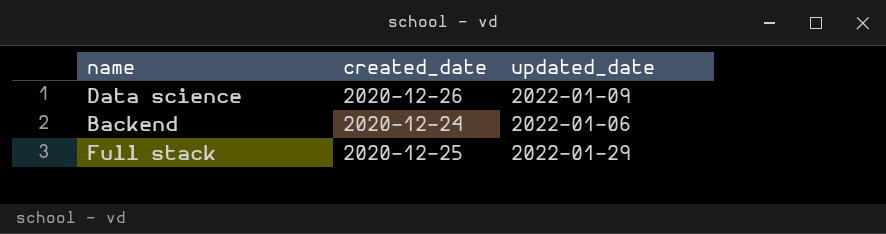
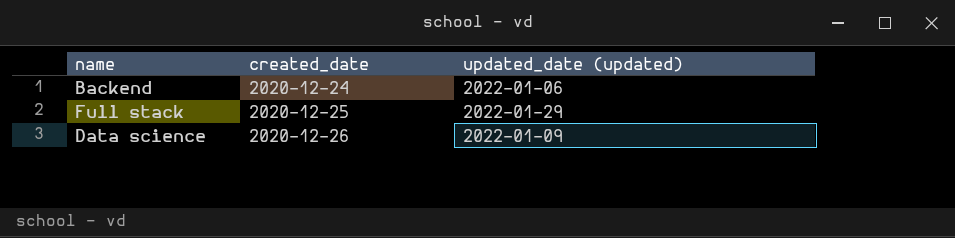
row order: none -> created_date ascending
column name: updated_date -> updated_date (updated)

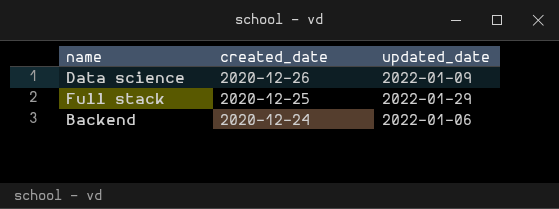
row order: created_date ascending -> created_date descending
column name: updated_date (updated) -> updated_date

